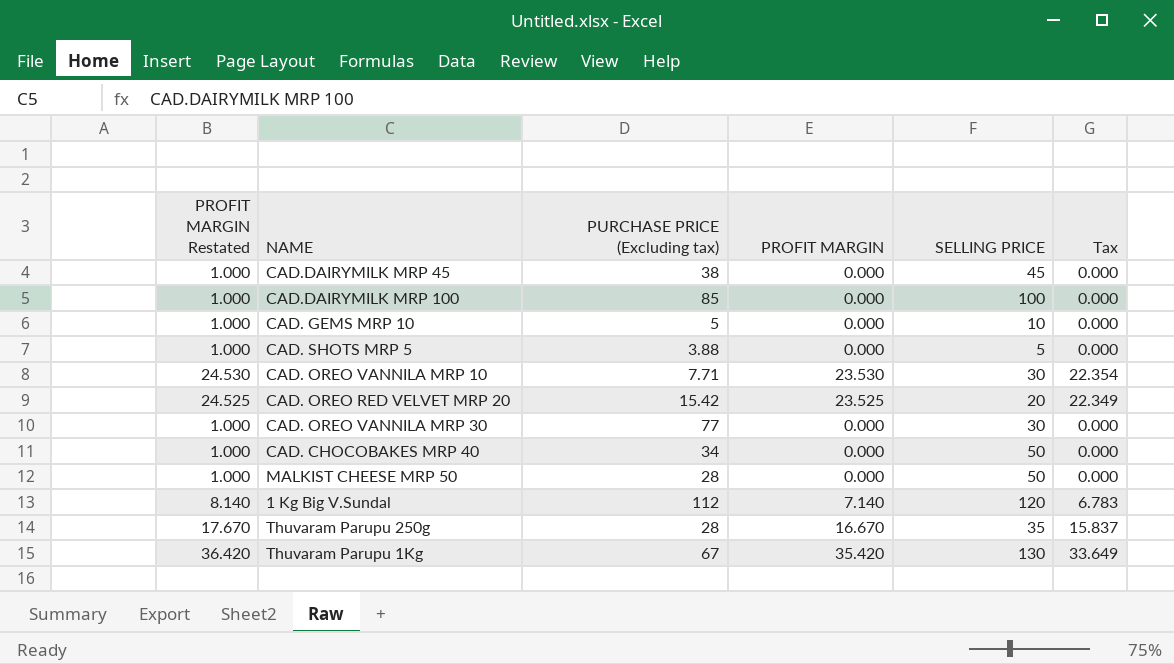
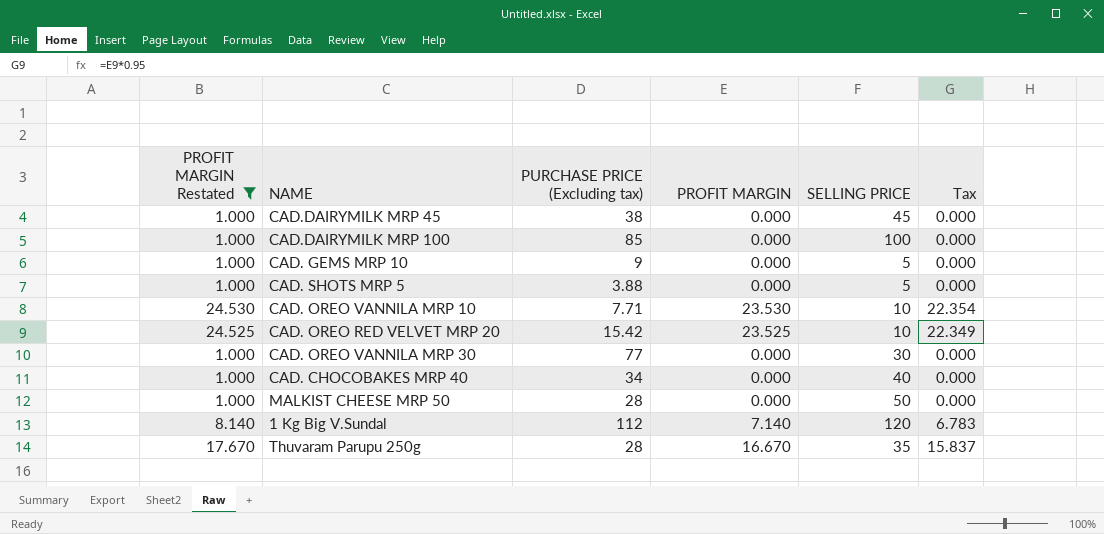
filter: none -> PROFIT MARGIN Restated != 36.420
CAD. GEMS MRP 10 | PURCHASE PRICE (Excluding tax): 5 -> 9
CAD. GEMS MRP 10 | SELLING PRICE: 10 -> 5
CAD. OREO VANNILA MRP 10 | SELLING PRICE: 30 -> 10
CAD. OREO RED VELVET MRP 20 | SELLING PRICE: 20 -> 10
CAD. CHOCOBAKES MRP 40 | SELLING PRICE: 50 -> 40

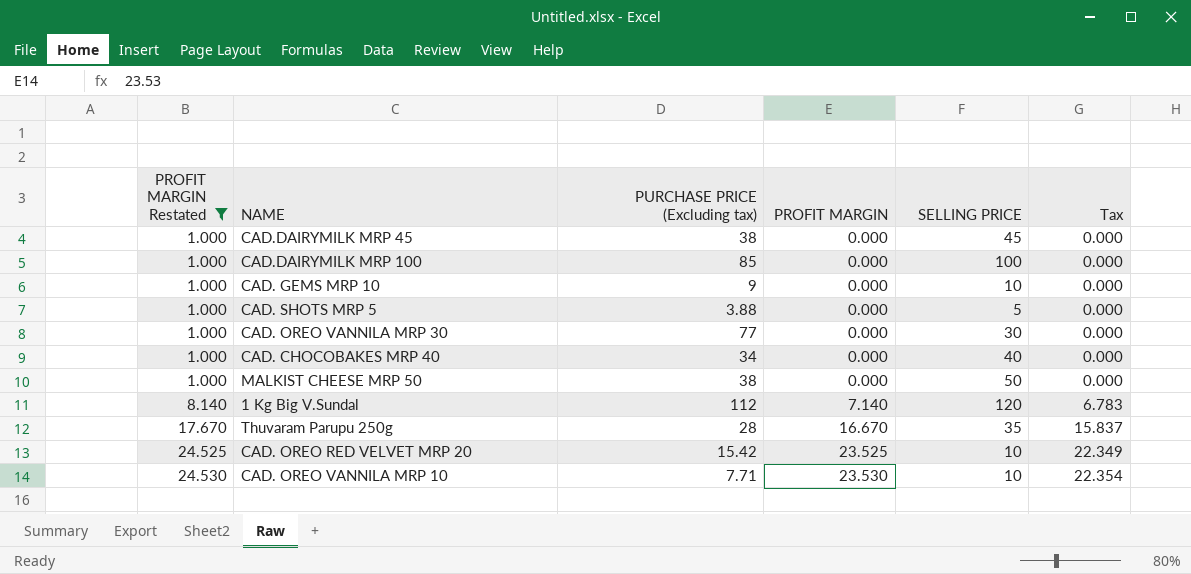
row order: none -> PROFIT MARGIN Restated ascending
CAD. GEMS MRP 10 | SELLING PRICE: 5 -> 10
MALKIST CHEESE MRP 50 | PURCHASE PRICE (Excluding tax): 28 -> 38

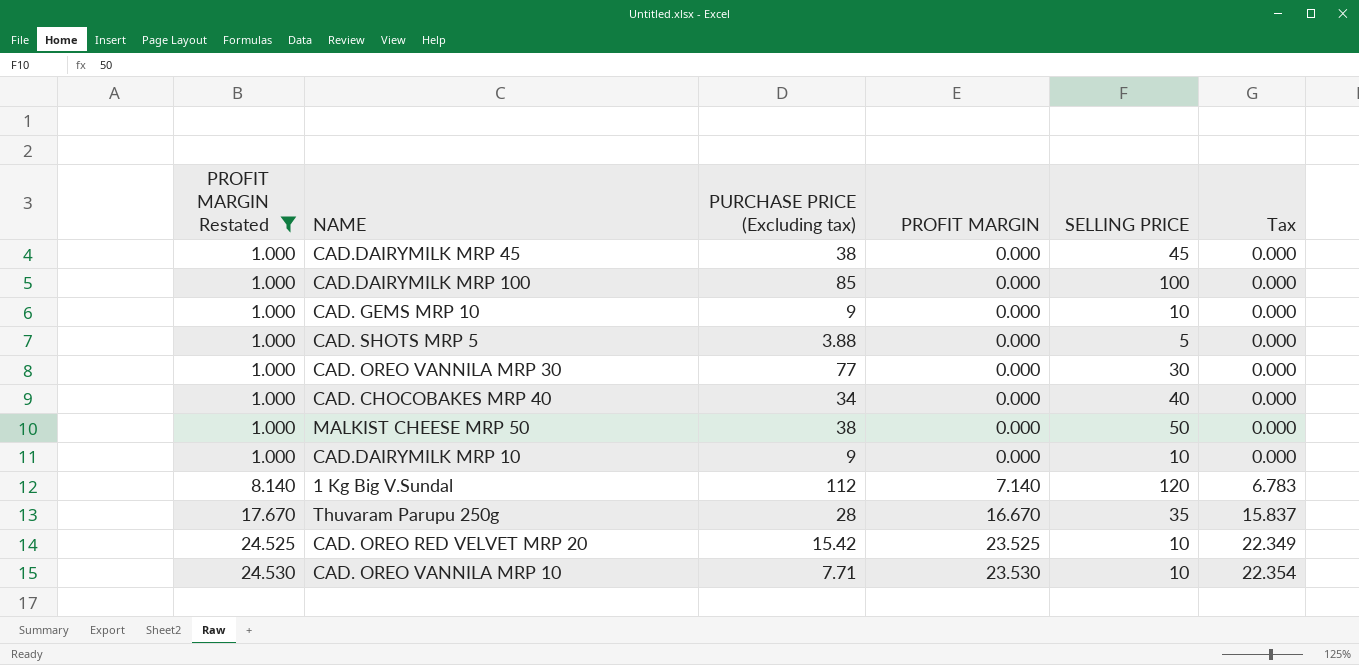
row CAD.DAIRYMILK MRP 10: none -> 1.000 | 9 | 0.000 | 10 | 0.000

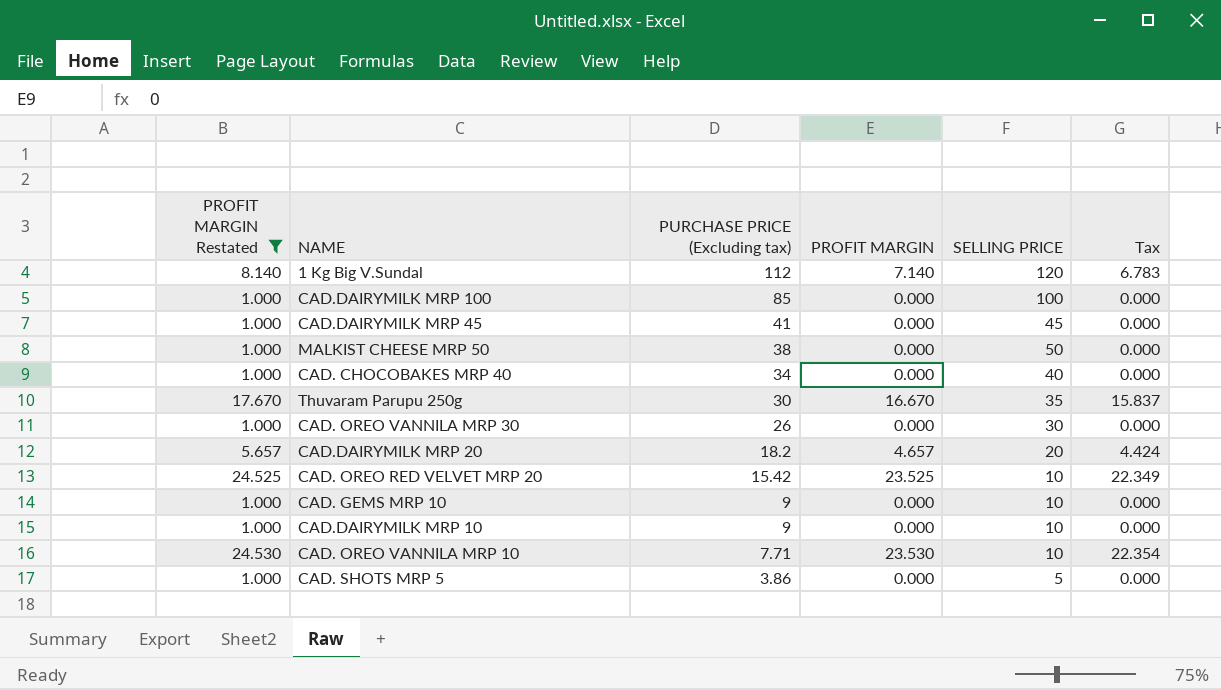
row order: PROFIT MARGIN Restated ascending -> PURCHASE PRICE (Excluding tax) descending
CAD.DAIRYMILK MRP 45 | PURCHASE PRICE (Excluding tax): 38 -> 41
Thuvaram Parupu 250g | PURCHASE PRICE (Excluding tax): 28 -> 30
CAD. OREO VANNILA MRP 30 | PURCHASE PRICE (Excluding tax): 77 -> 26
row CAD.DAIRYMILK MRP 20: none -> 5.657 | 18.2 | 4.657 | 20 | 4.424
CAD. SHOTS MRP 5 | PURCHASE PRICE (Excluding tax): 3.88 -> 3.86

